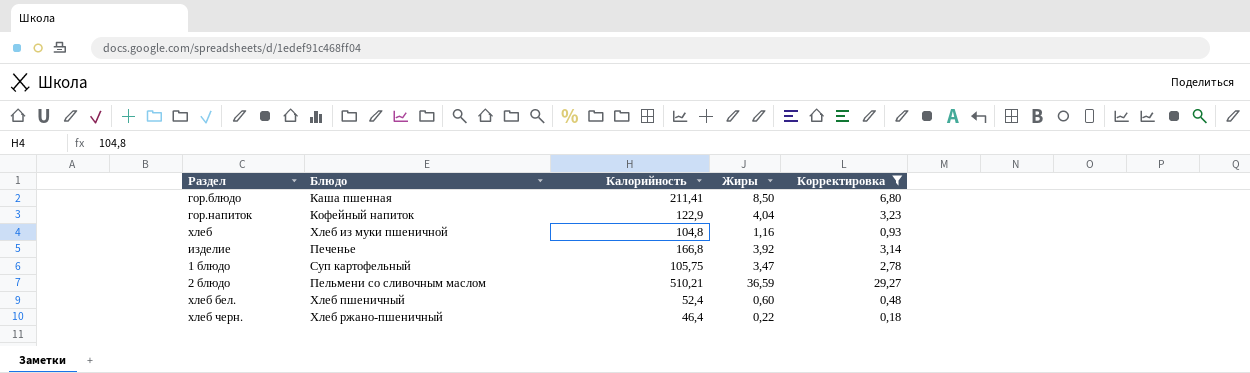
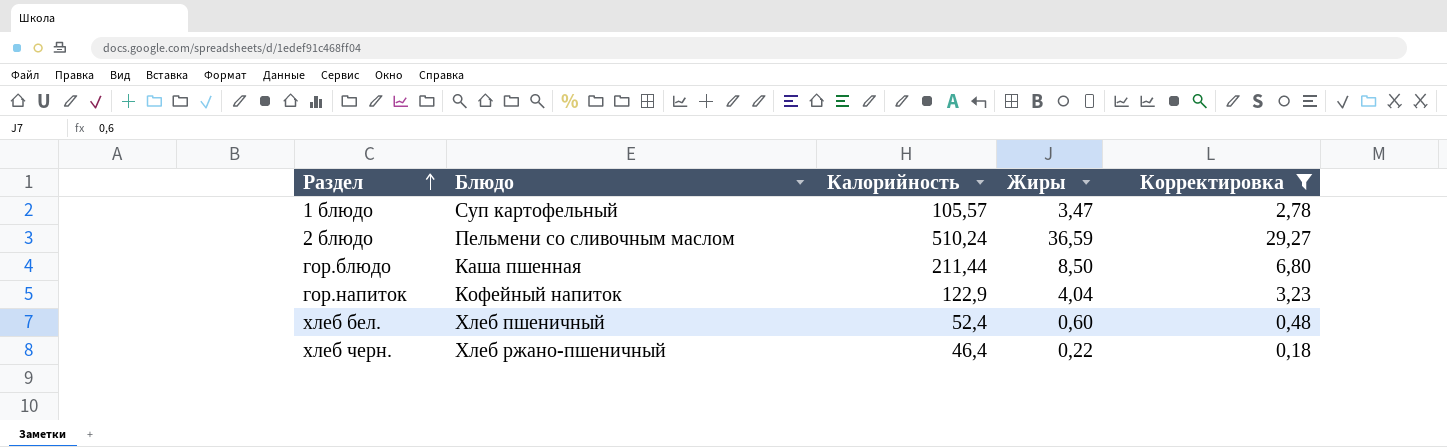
row order: none -> Раздел ascending
row хлеб: Хлеб из муки пшеничной | 104,8 | 1,16 | 0,93 -> none
row изделие: Печенье | 166,8 | 3,92 | 3,14 -> none
1 блюдо | Калорийность: 105,75 -> 105,57
2 блюдо | Калорийность: 510,21 -> 510,24
гор.блюдо | Калорийность: 211,41 -> 211,44

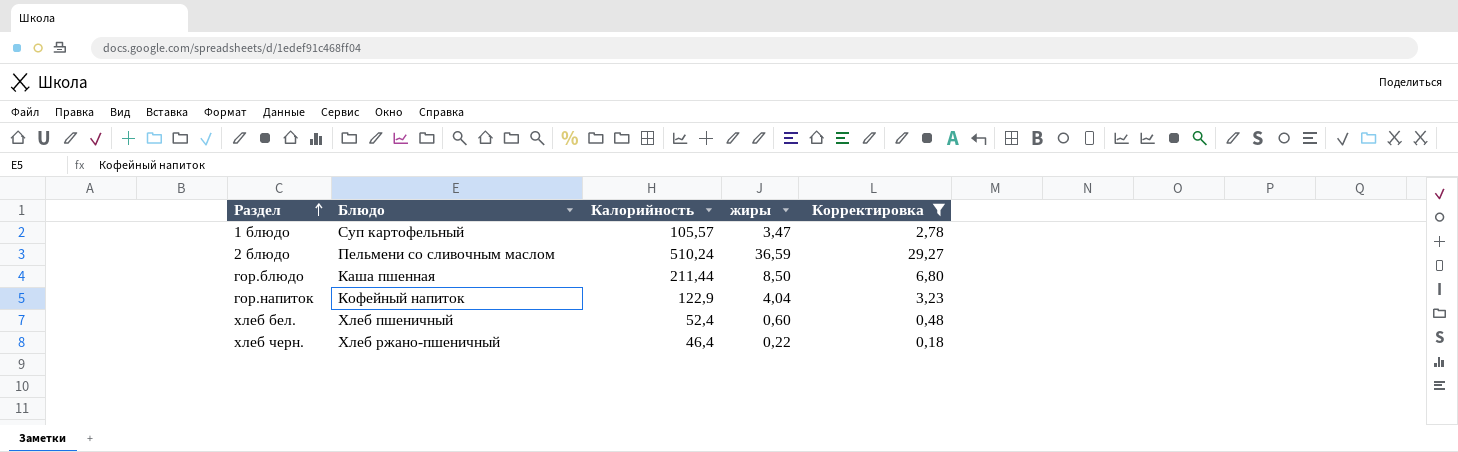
column name: Жиры -> жиры

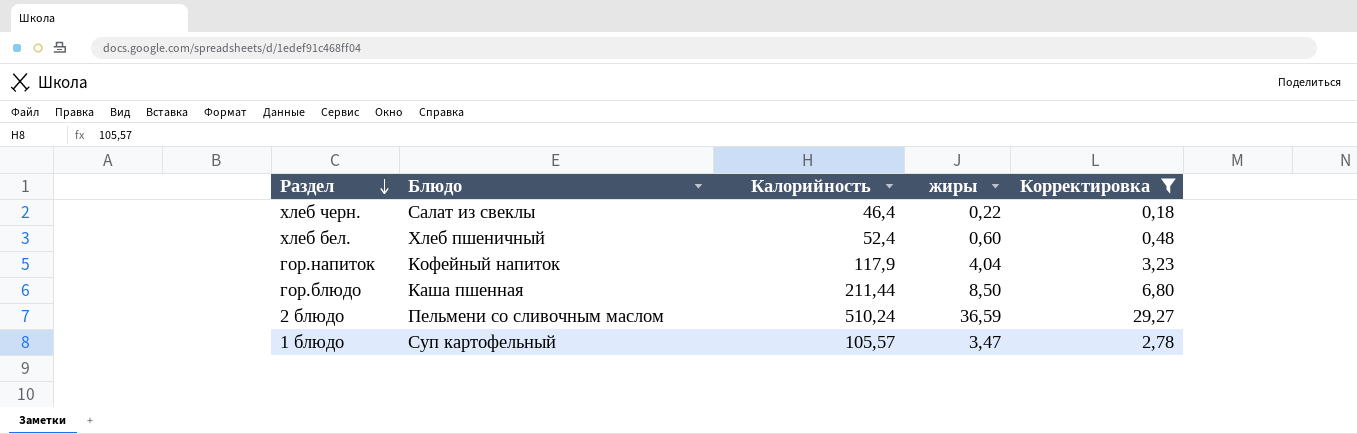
row order: Раздел ascending -> Раздел descending
хлеб черн. | Блюдо: Хлеб ржано-пшеничный -> Салат из свеклы
гор.напиток | Калорийность: 122,9 -> 117,9

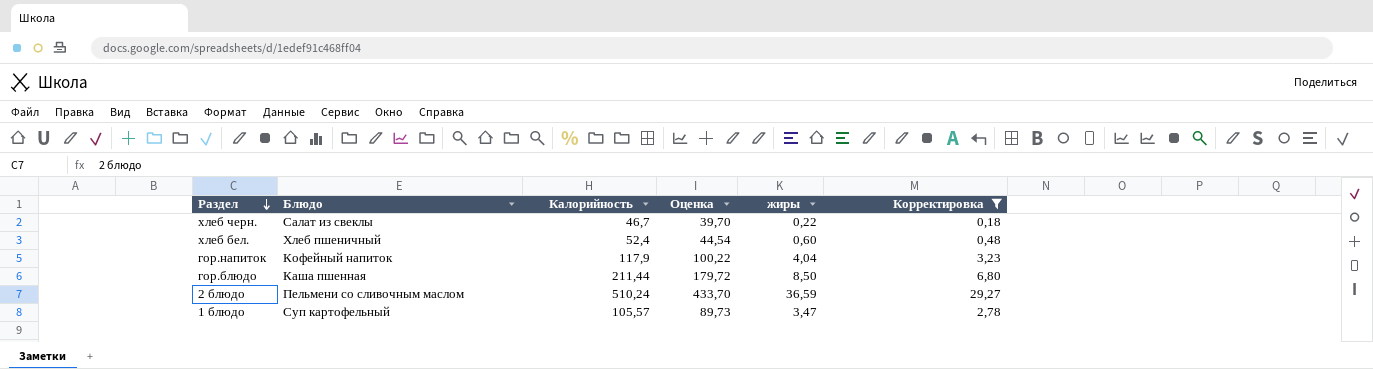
column Оценка | formula: none -> [Калорийность] * 0,85
хлеб черн. | Калорийность: 46,4 -> 46,7

